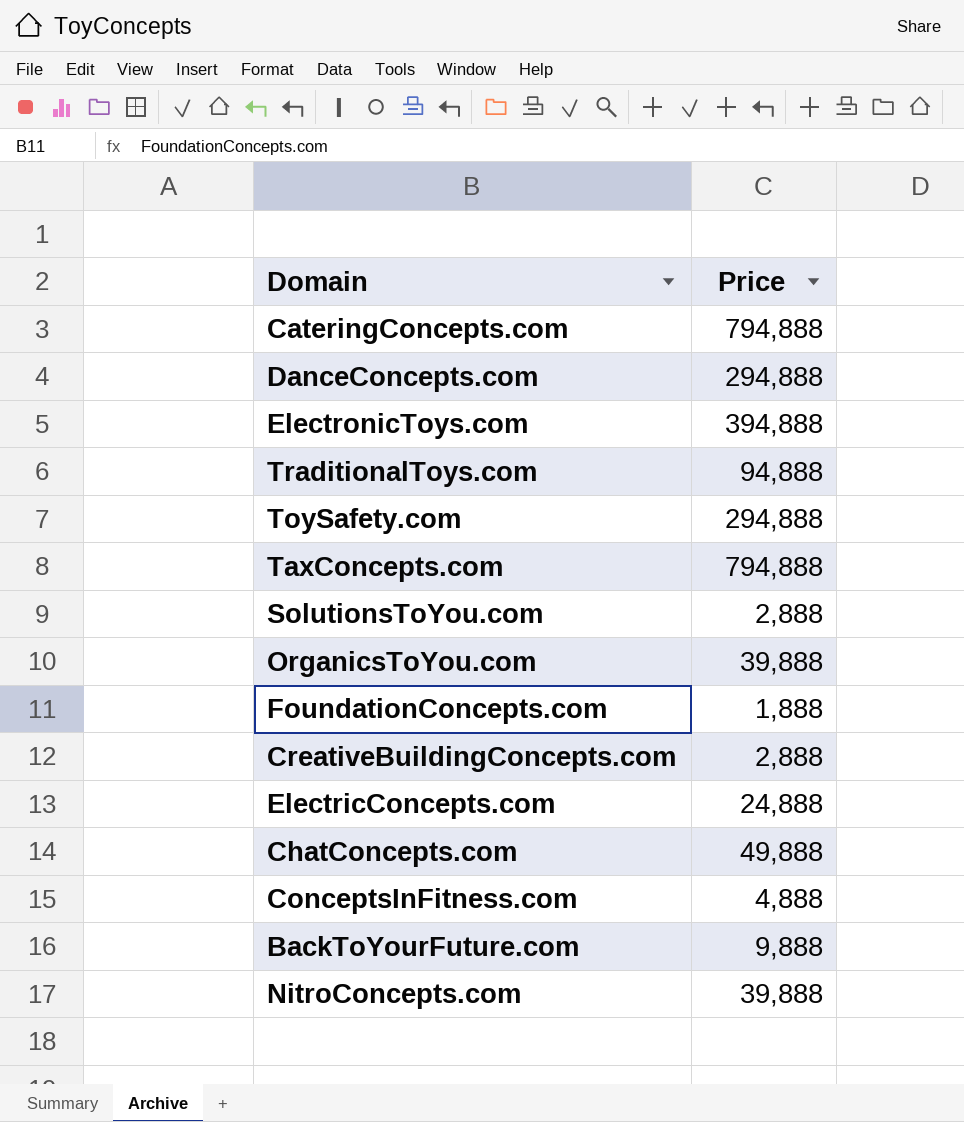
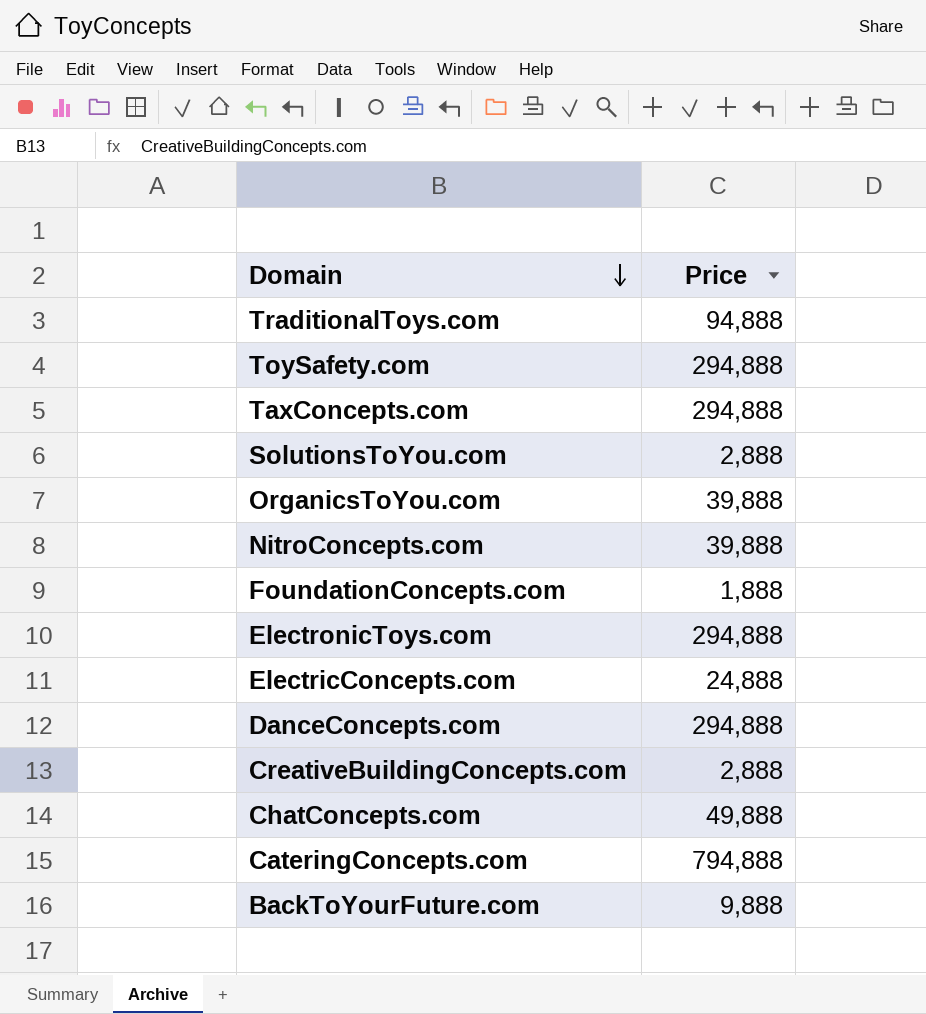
row order: none -> Domain descending
row ConceptsInFitness.com: 4,888 -> none
TaxConcepts.com | Price: 794,888 -> 294,888
ElectronicToys.com | Price: 394,888 -> 294,888

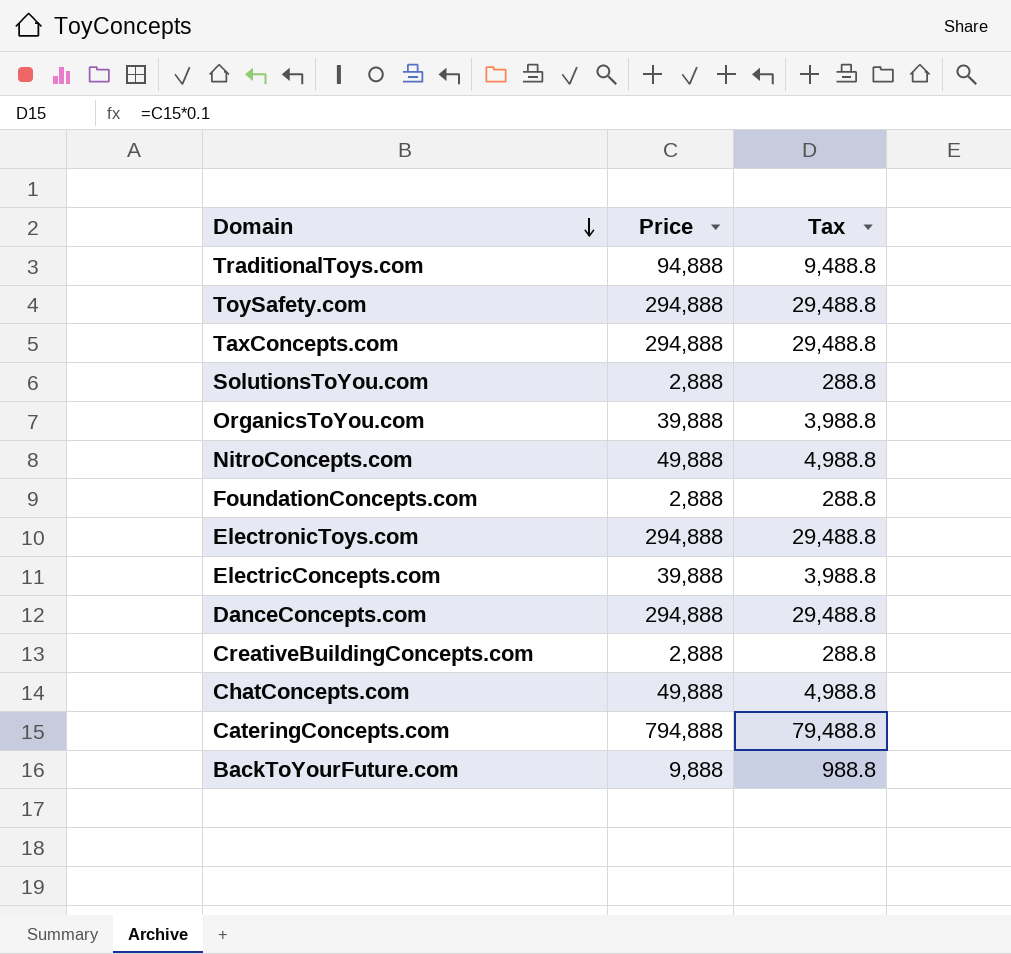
column Tax | formula: none -> [Price] * 0.1
NitroConcepts.com | Price: 39,888 -> 49,888
FoundationConcepts.com | Price: 1,888 -> 2,888
ElectricConcepts.com | Price: 24,888 -> 39,888

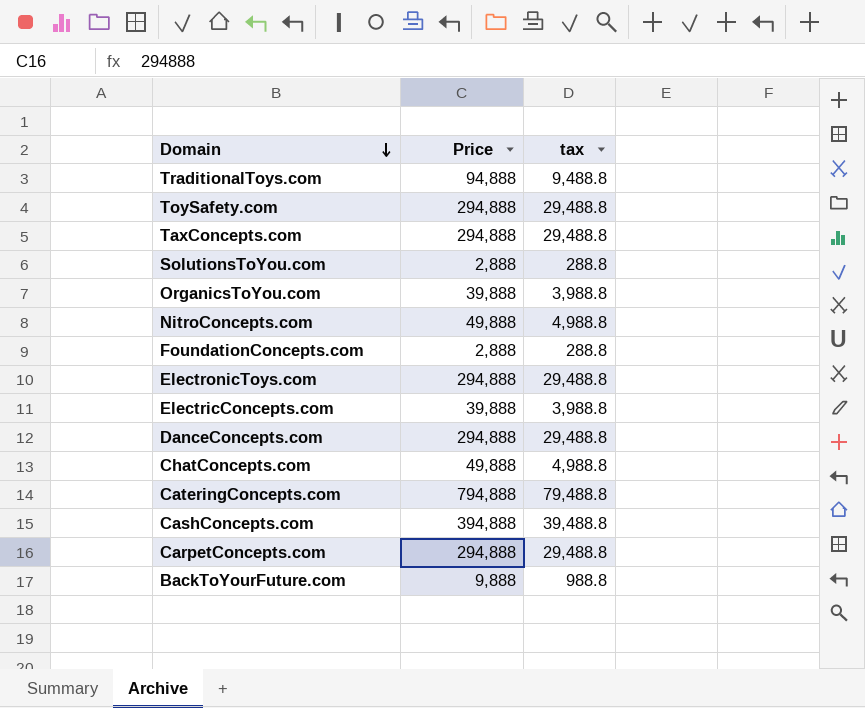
column name: Tax -> tax
row CreativeBuildingConcepts.com: 2,888 | 288.8 -> none
row CashConcepts.com: none -> 394,888 | 39,488.8
row CarpetConcepts.com: none -> 294,888 | 29,488.8

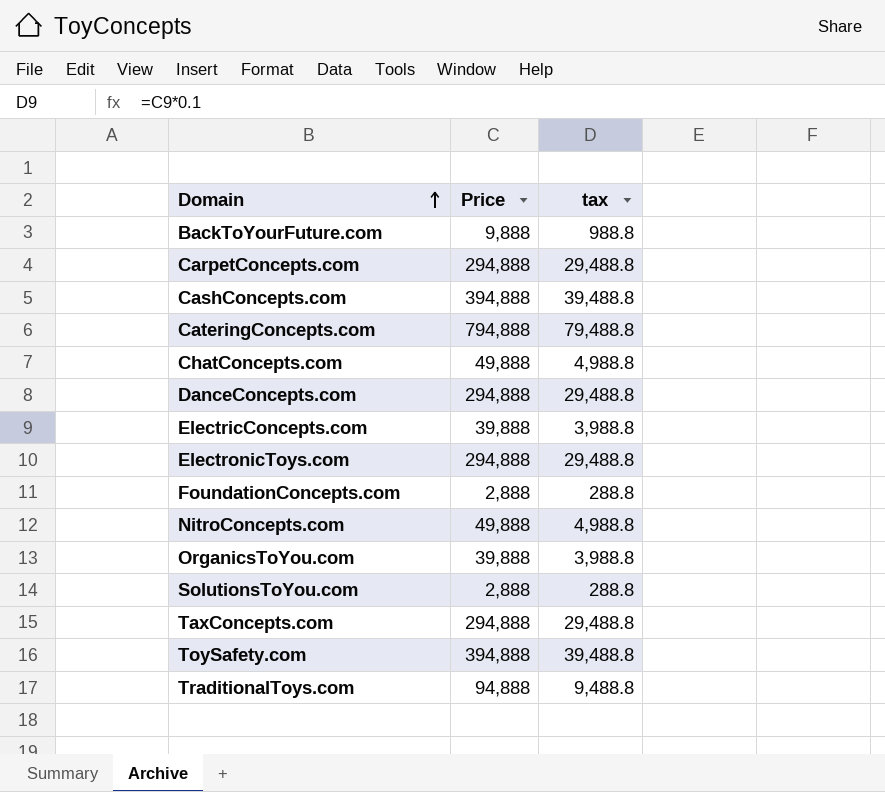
row order: Domain descending -> Domain ascending
ToySafety.com | Price: 294,888 -> 394,888
ToySafety.com | tax: 29,488.8 -> 39,488.8

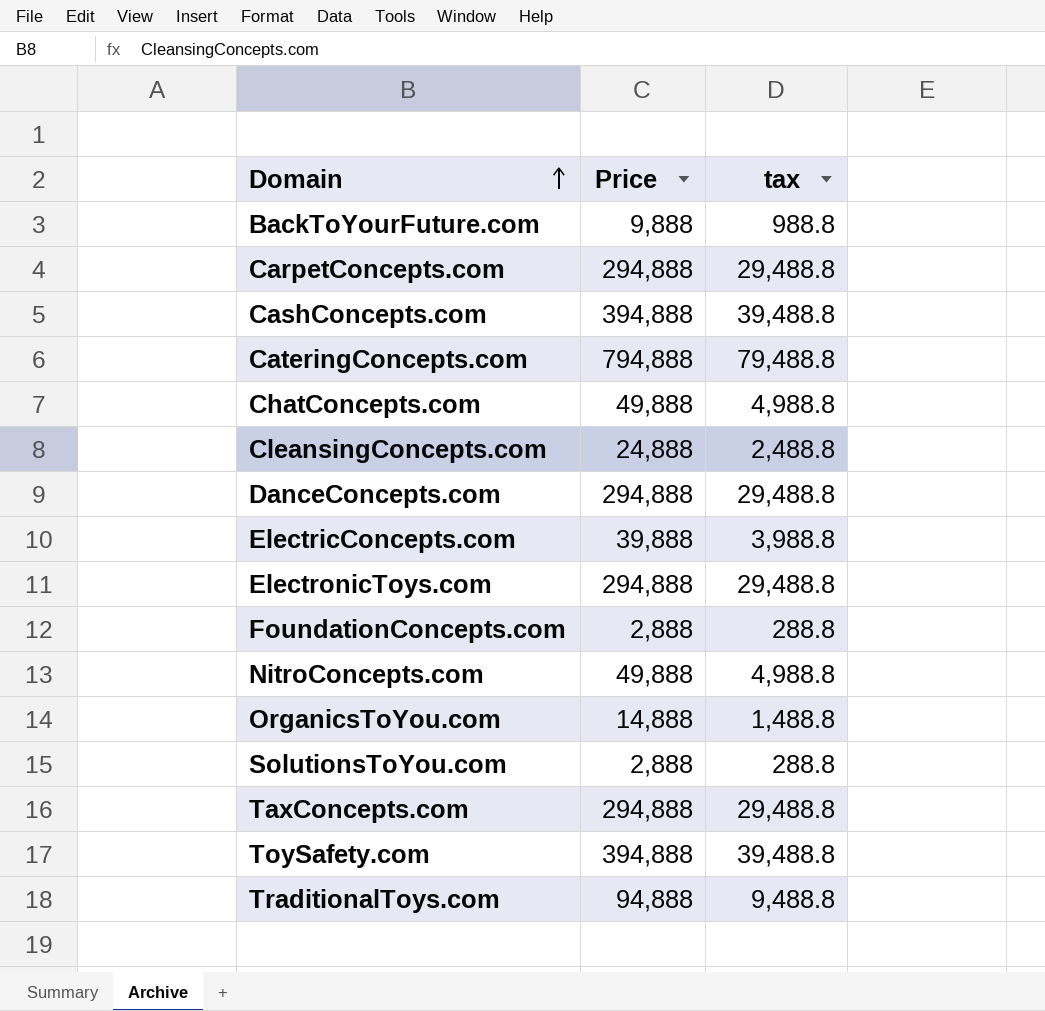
row CleansingConcepts.com: none -> 24,888 | 2,488.8
OrganicsToYou.com | Price: 39,888 -> 14,888
OrganicsToYou.com | tax: 3,988.8 -> 1,488.8

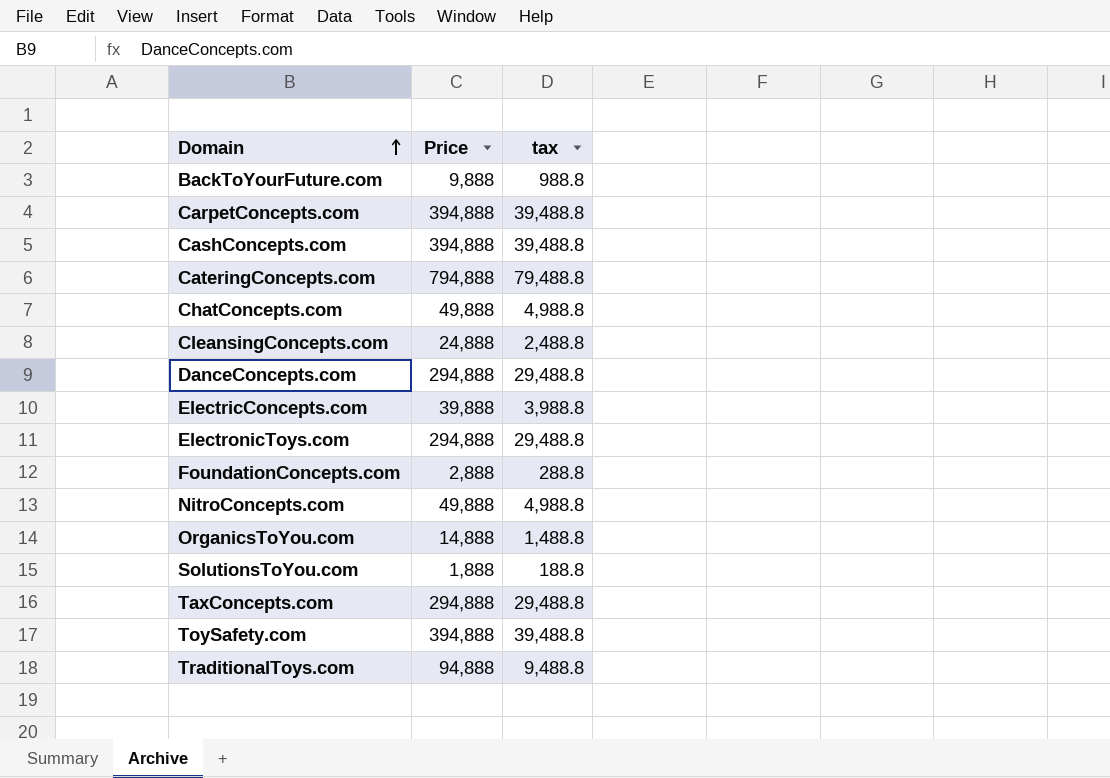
CarpetConcepts.com | Price: 294,888 -> 394,888
CarpetConcepts.com | tax: 29,488.8 -> 39,488.8
SolutionsToYou.com | Price: 2,888 -> 1,888
SolutionsToYou.com | tax: 288.8 -> 188.8

